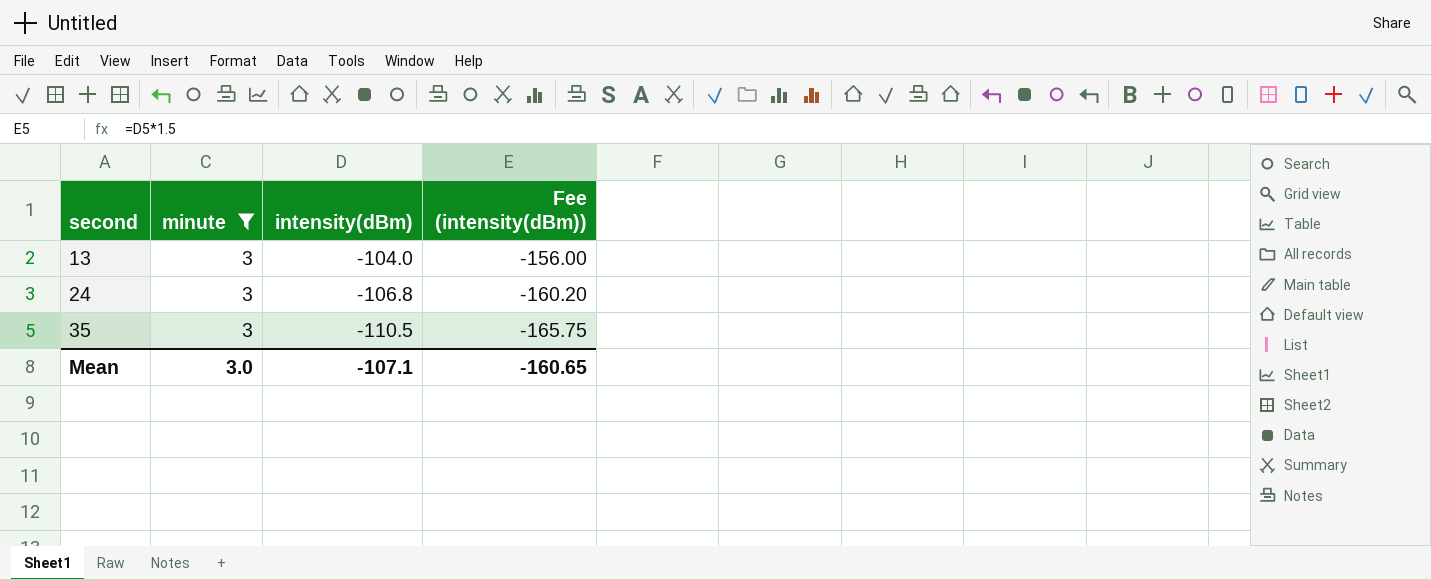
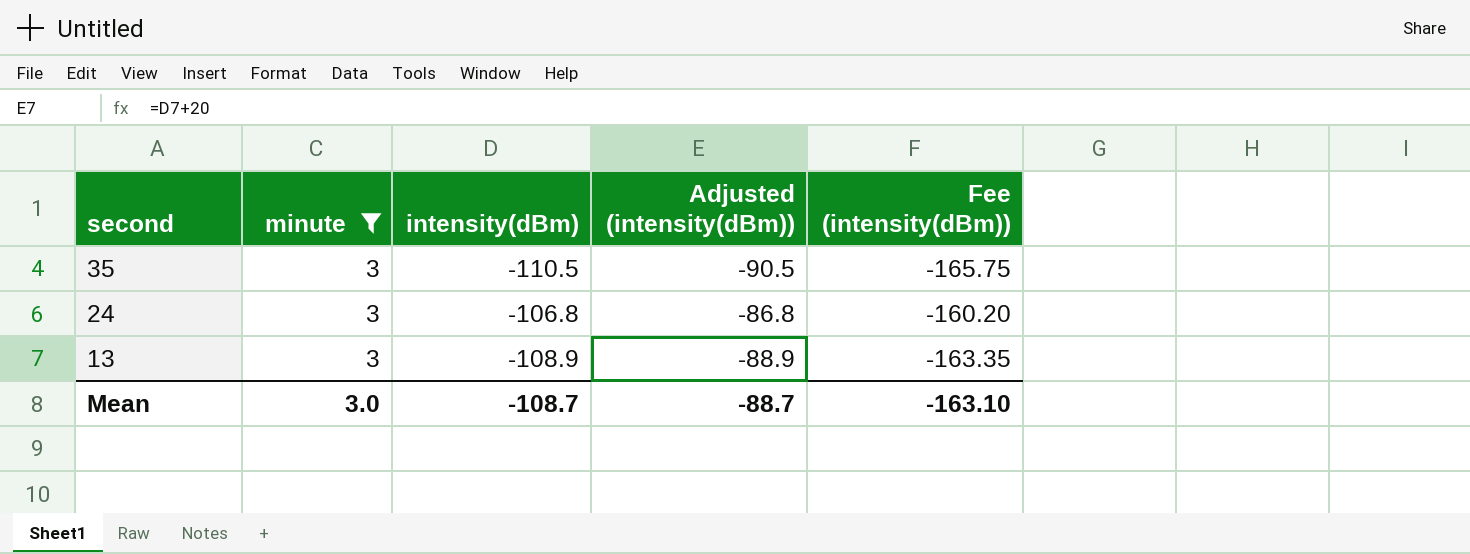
row order: second ascending -> second descending
column Adjusted (intensity(dBm)) | formula: none -> [intensity(dBm)] + 20
13 | intensity(dBm): -104.0 -> -108.9
13 | Fee (intensity(dBm)): -156.00 -> -163.35
Mean | intensity(dBm): -107.1 -> -108.7
Mean | Fee (intensity(dBm)): -160.65 -> -163.10

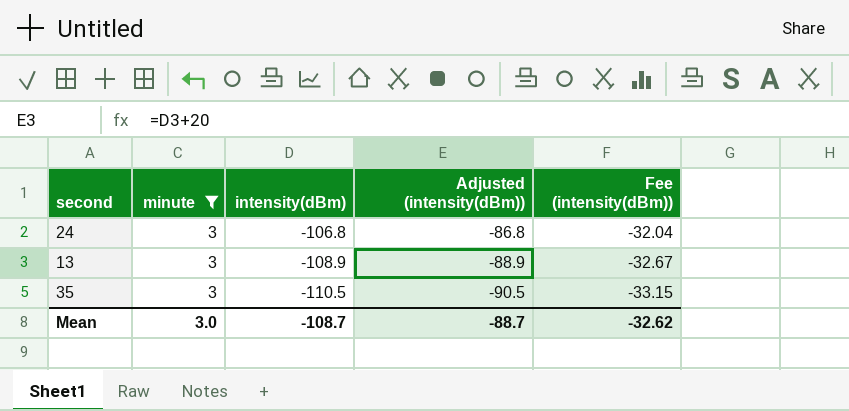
row order: second descending -> intensity(dBm) descending
column Fee (intensity(dBm)) | formula: [intensity(dBm)] * 1.5 -> [intensity(dBm)] * 0.3
Mean | Fee (intensity(dBm)): -163.10 -> -32.62

